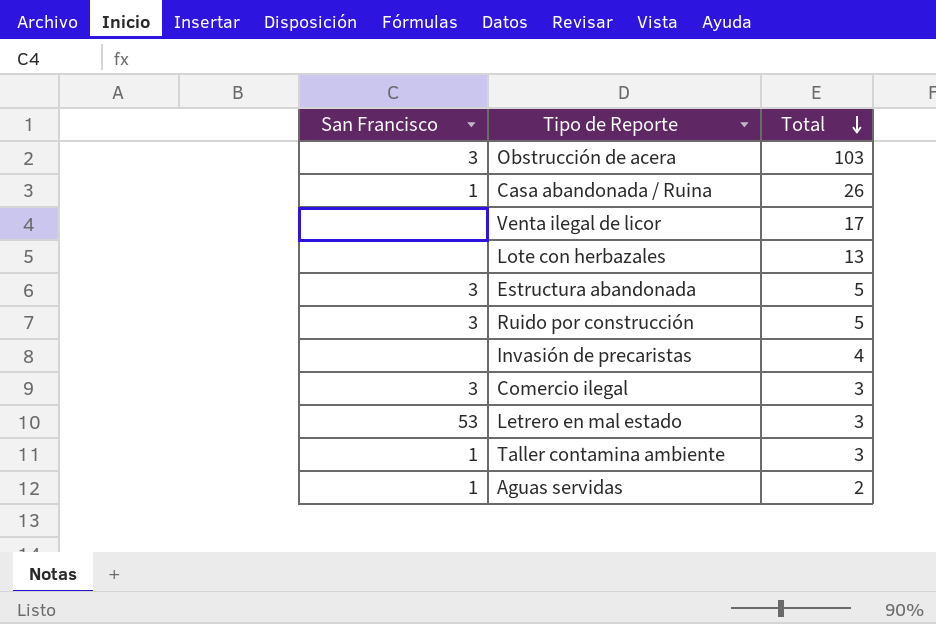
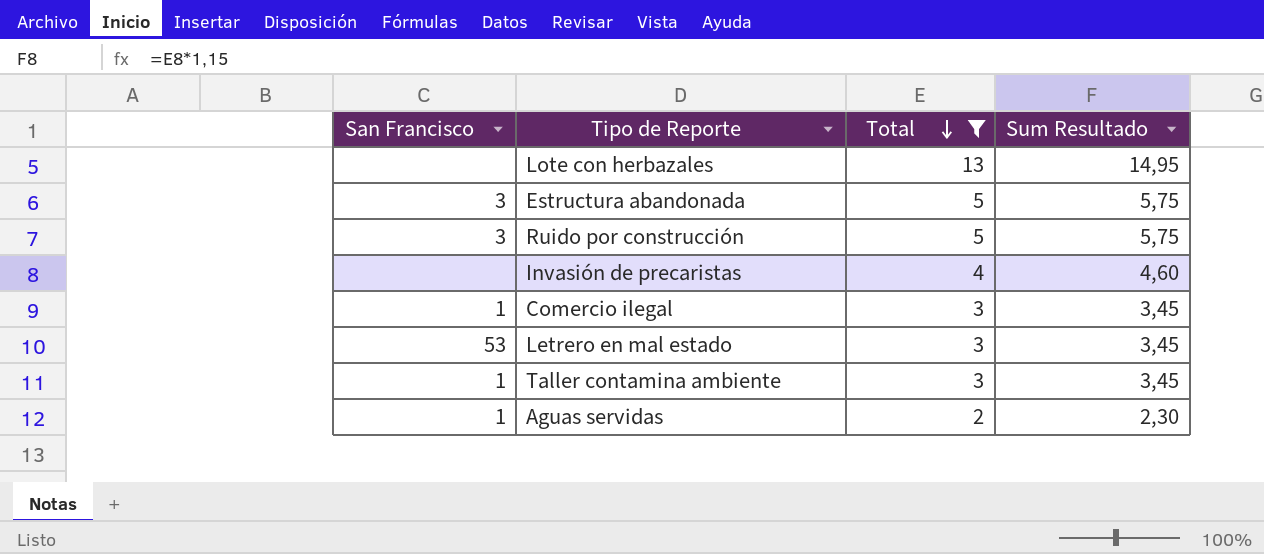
filter: none -> Total <= 13
column Sum Resultado | formula: none -> [Total] * 1,15
Comercio ilegal | San Francisco: 3 -> 1

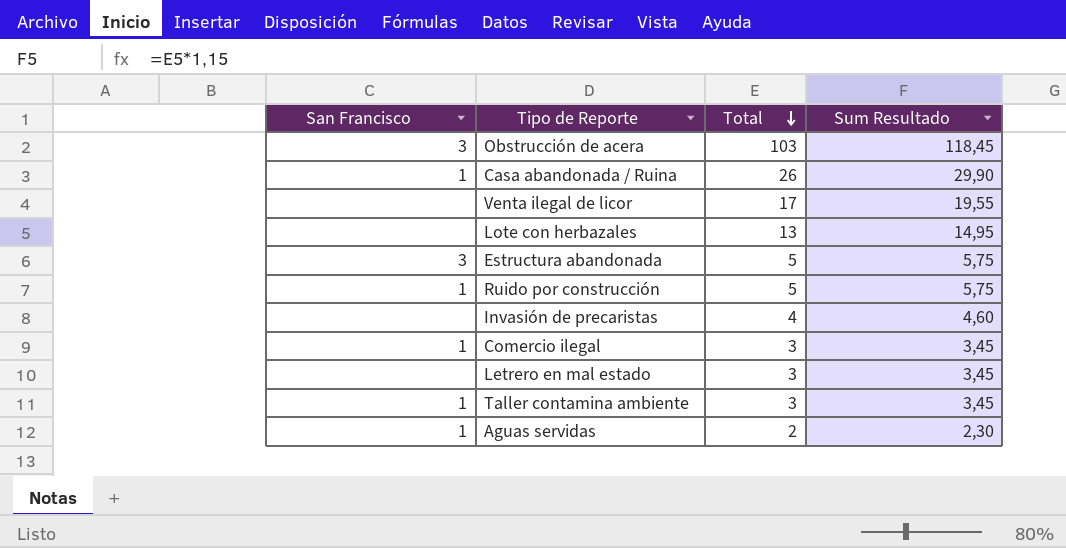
filter: Total <= 13 -> none
Ruido por construcción | San Francisco: 3 -> 1
Letrero en mal estado | San Francisco: 53 -> none

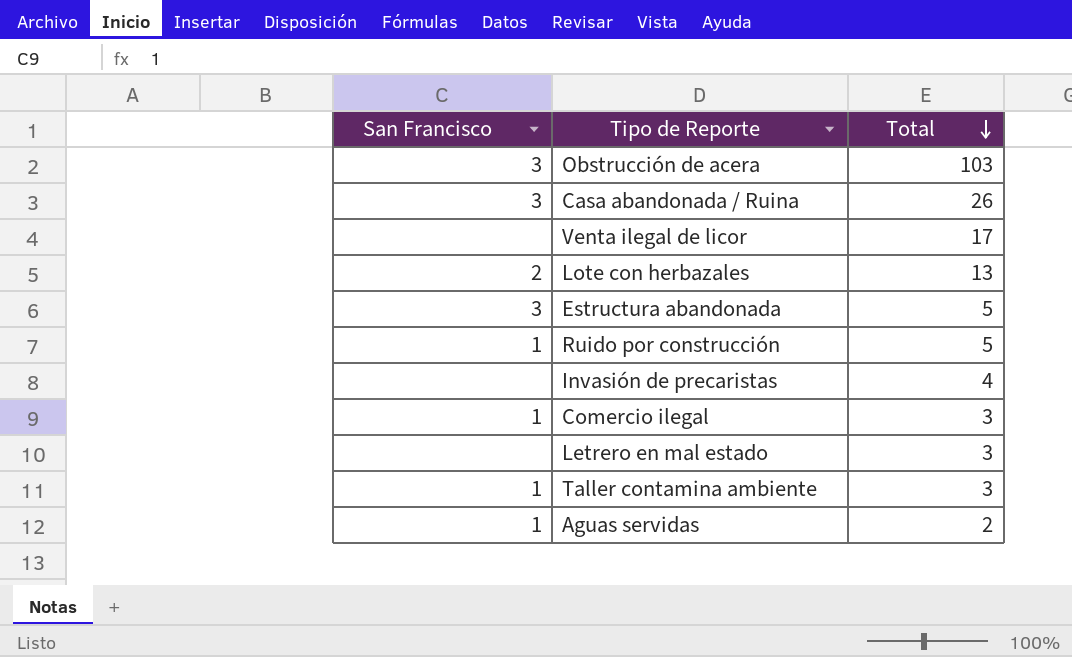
column Sum Resultado | formula: [Total] * 1,15 -> none
Casa abandonada / Ruina | San Francisco: 1 -> 3
Lote con herbazales | San Francisco: none -> 2

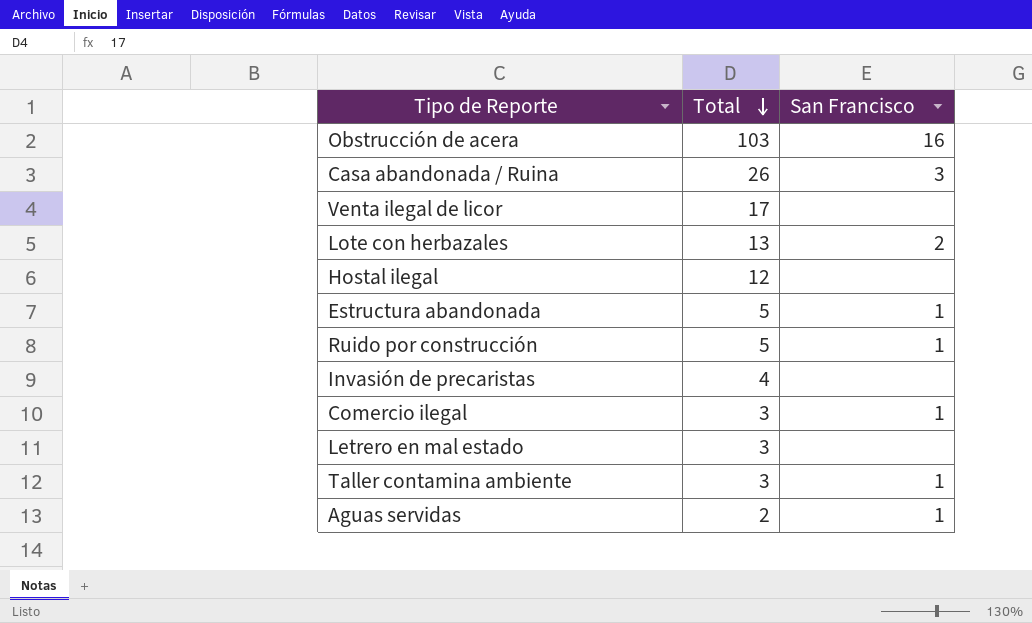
column San Francisco | position: 1 -> 3
Obstrucción de acera | San Francisco: 3 -> 16
row Hostal ilegal: none -> 12 | none
Estructura abandonada | San Francisco: 3 -> 1

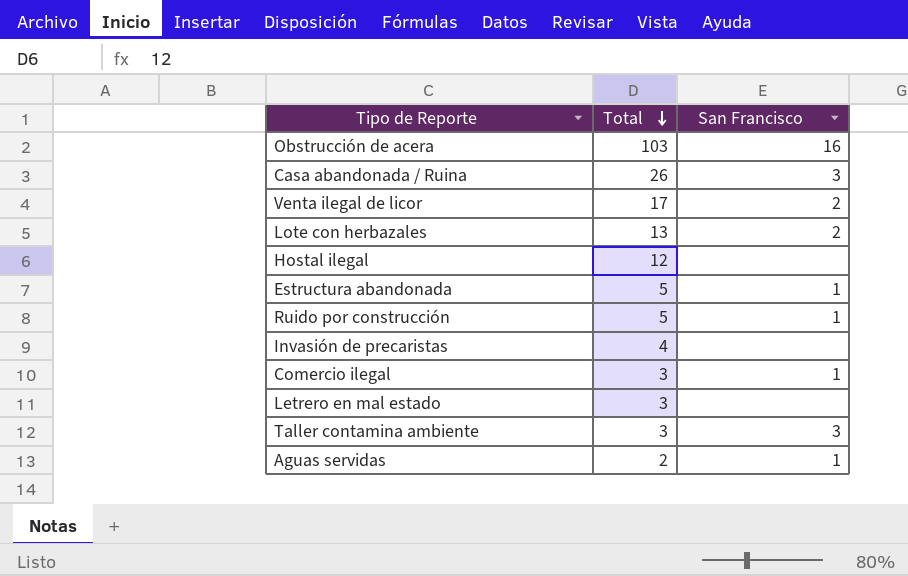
Venta ilegal de licor | San Francisco: none -> 2
Taller contamina ambiente | San Francisco: 1 -> 3

